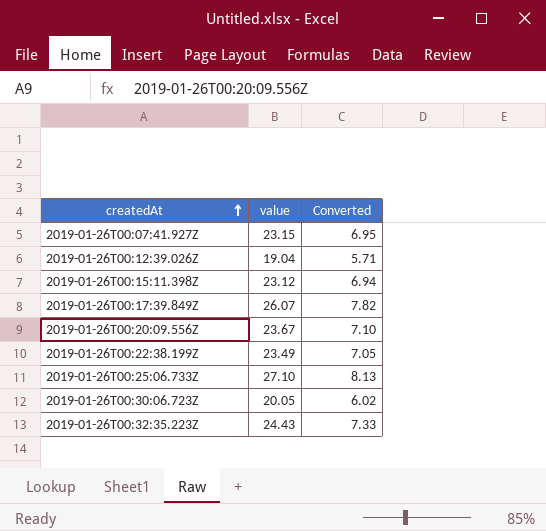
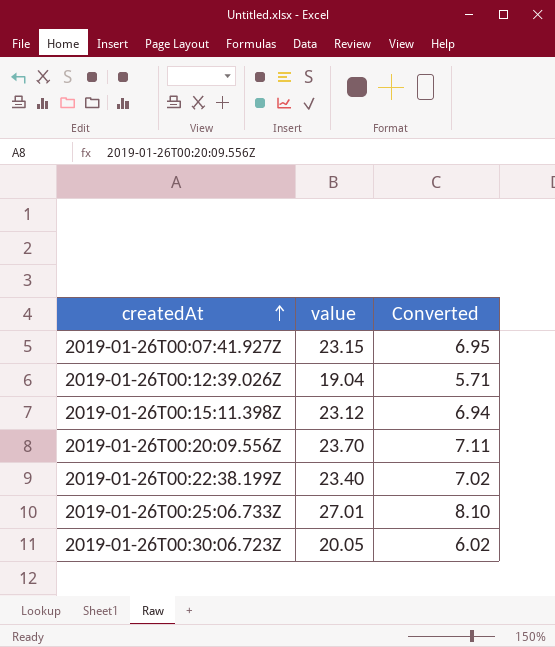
row 2019-01-26T00:17:39.849Z: 26.07 | 7.82 -> none
row 2019-01-26T00:32:35.223Z: 24.43 | 7.33 -> none
2019-01-26T00:20:09.556Z | value: 23.67 -> 23.70
2019-01-26T00:20:09.556Z | Converted: 7.10 -> 7.11
2019-01-26T00:22:38.199Z | value: 23.49 -> 23.40
2019-01-26T00:22:38.199Z | Converted: 7.05 -> 7.02
2019-01-26T00:25:06.733Z | value: 27.10 -> 27.01
2019-01-26T00:25:06.733Z | Converted: 8.13 -> 8.10

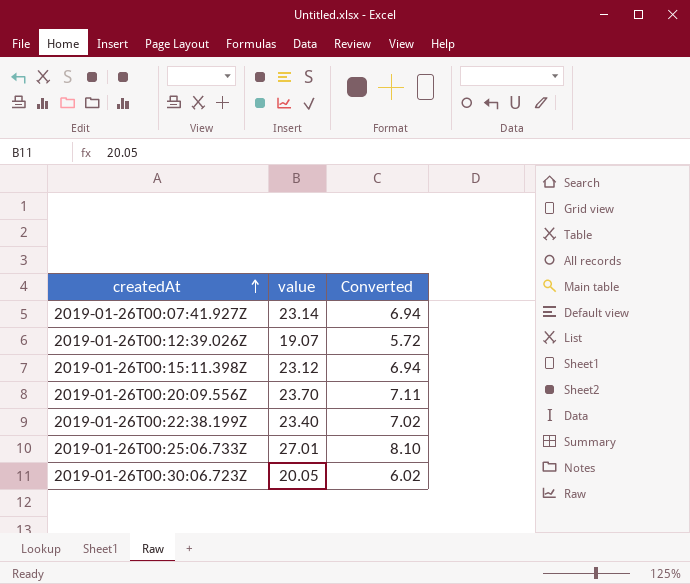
2019-01-26T00:07:41.927Z | value: 23.15 -> 23.14
2019-01-26T00:07:41.927Z | Converted: 6.95 -> 6.94
2019-01-26T00:12:39.026Z | value: 19.04 -> 19.07
2019-01-26T00:12:39.026Z | Converted: 5.71 -> 5.72

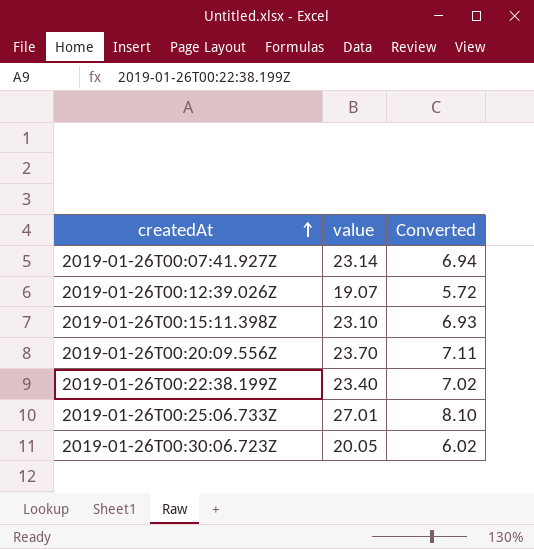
2019-01-26T00:15:11.398Z | value: 23.12 -> 23.10
2019-01-26T00:15:11.398Z | Converted: 6.94 -> 6.93

